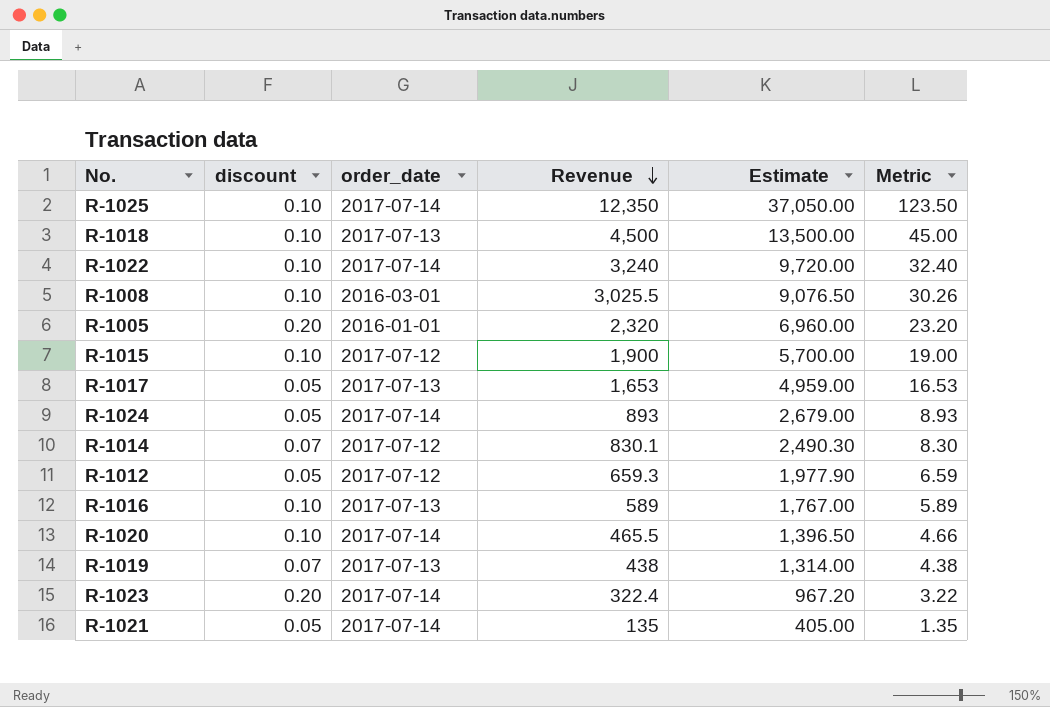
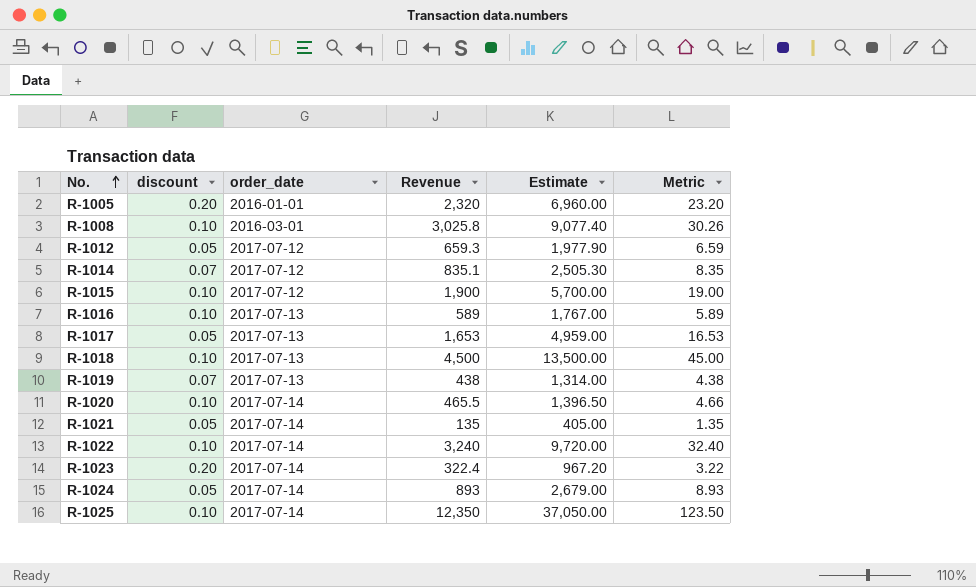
row order: Revenue descending -> No. ascending
R-1008 | Revenue: 3,025.5 -> 3,025.8
R-1008 | Estimate: 9,076.50 -> 9,077.40
R-1014 | Revenue: 830.1 -> 835.1
R-1014 | Estimate: 2,490.30 -> 2,505.30
R-1014 | Metric: 8.30 -> 8.35

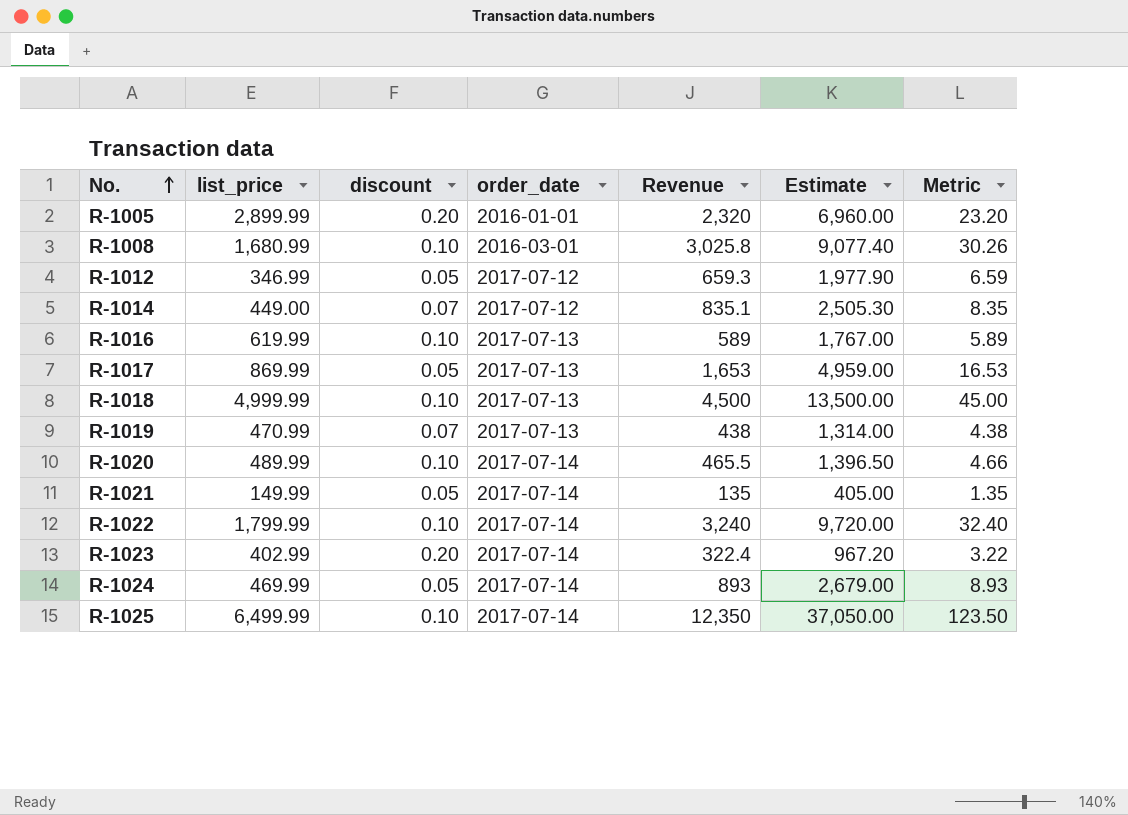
column list_price | position: none -> 2
row R-1015: 0.10 | 2017-07-12 | 1,900 | 5,700.00 | 19.00 -> none

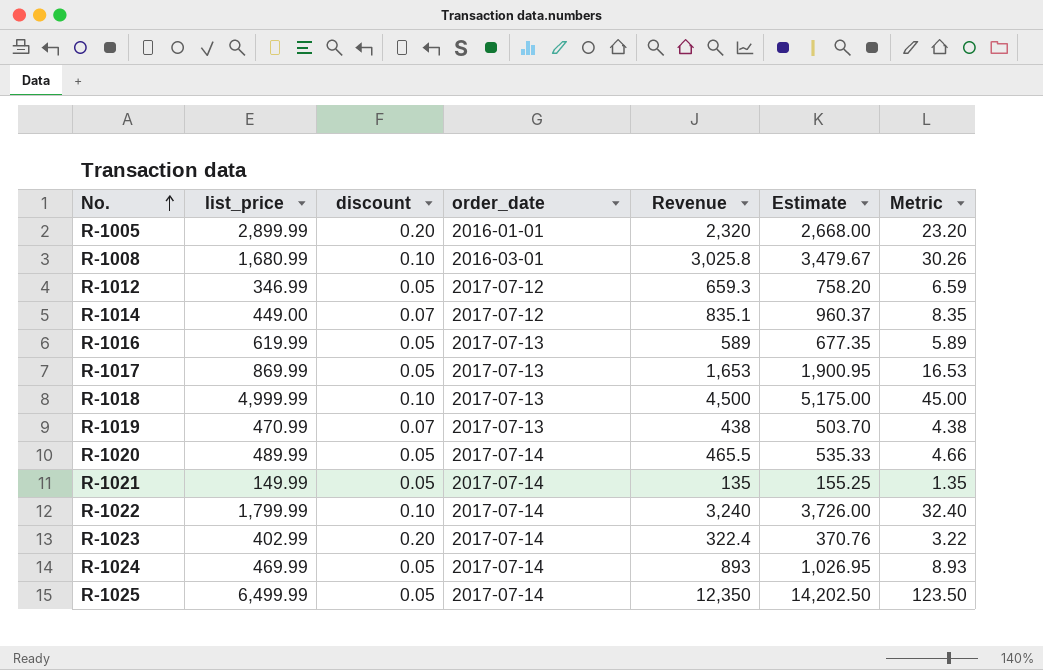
column Estimate | formula: [Revenue] * 3 -> [Revenue] * 1.15
R-1016 | discount: 0.10 -> 0.05
R-1020 | discount: 0.10 -> 0.05
R-1025 | discount: 0.10 -> 0.05

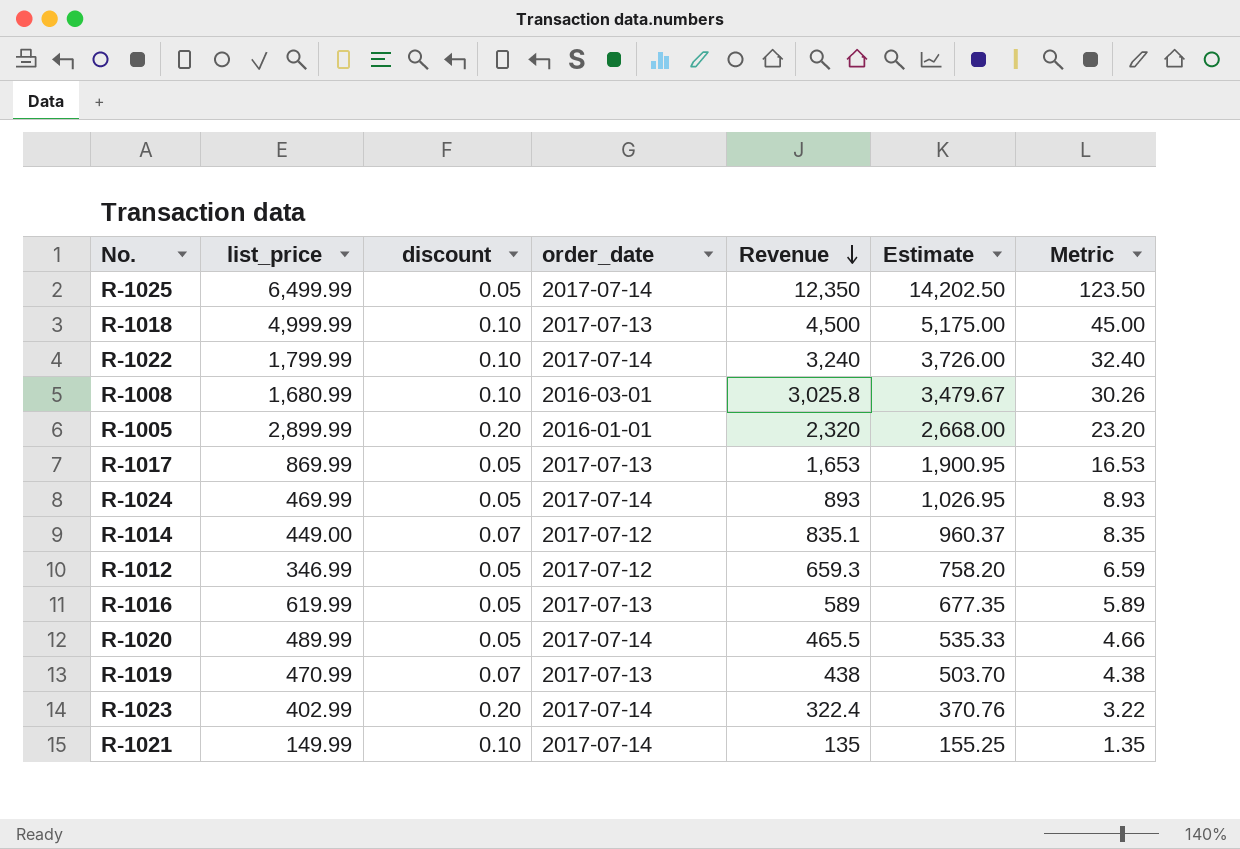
row order: No. ascending -> Revenue descending
R-1021 | discount: 0.05 -> 0.10

